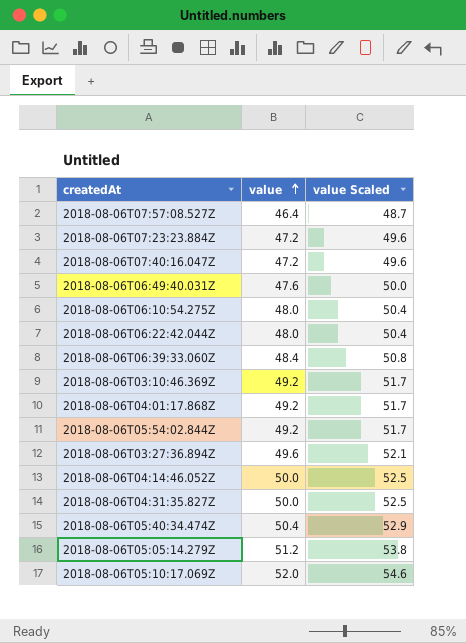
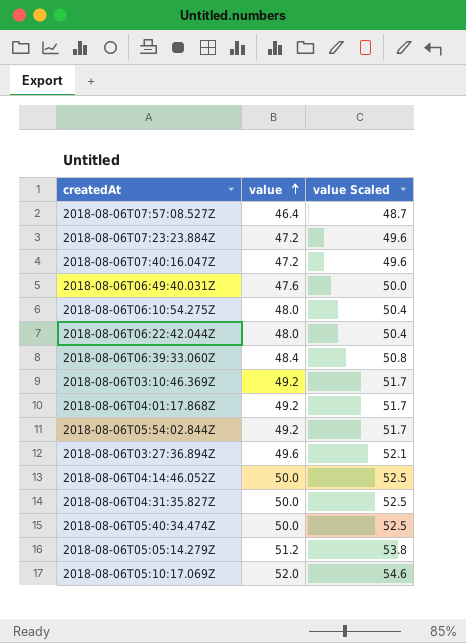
2018-08-06T05:40:34.474Z | value: 50.4 -> 50.0
2018-08-06T05:40:34.474Z | value Scaled: 52.9 -> 52.5

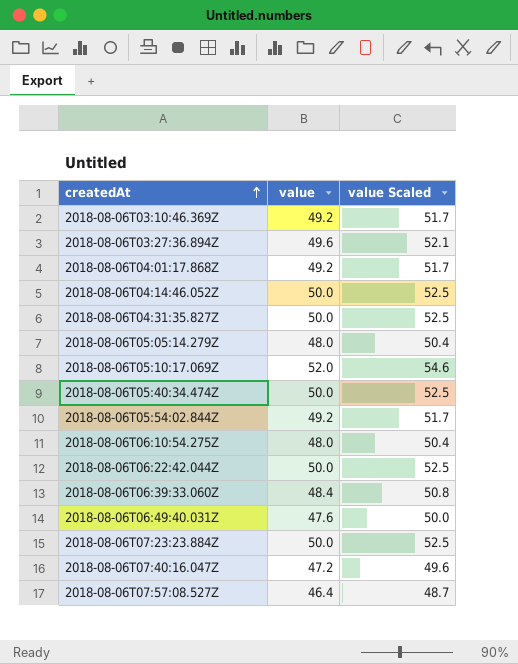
row order: value ascending -> createdAt ascending
2018-08-06T05:05:14.279Z | value: 51.2 -> 48.0
2018-08-06T05:05:14.279Z | value Scaled: 53.8 -> 50.4
2018-08-06T06:22:42.044Z | value: 48.0 -> 50.0
2018-08-06T06:22:42.044Z | value Scaled: 50.4 -> 52.5
2018-08-06T07:23:23.884Z | value: 47.2 -> 50.0
2018-08-06T07:23:23.884Z | value Scaled: 49.6 -> 52.5

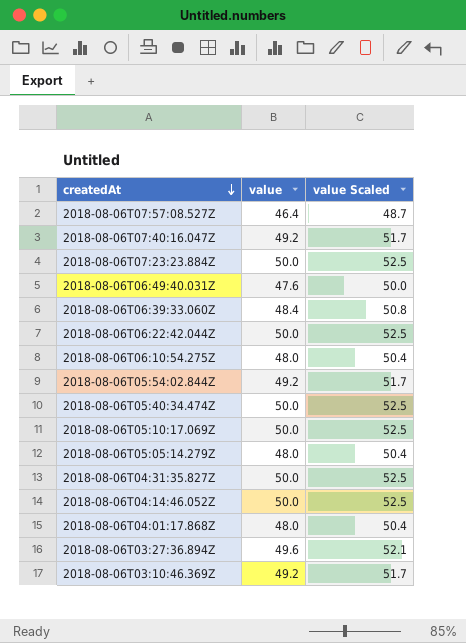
row order: createdAt ascending -> createdAt descending
2018-08-06T07:40:16.047Z | value: 47.2 -> 49.2
2018-08-06T07:40:16.047Z | value Scaled: 49.6 -> 51.7
2018-08-06T05:10:17.069Z | value: 52.0 -> 50.0
2018-08-06T05:10:17.069Z | value Scaled: 54.6 -> 52.5
2018-08-06T04:01:17.868Z | value: 49.2 -> 48.0
2018-08-06T04:01:17.868Z | value Scaled: 51.7 -> 50.4

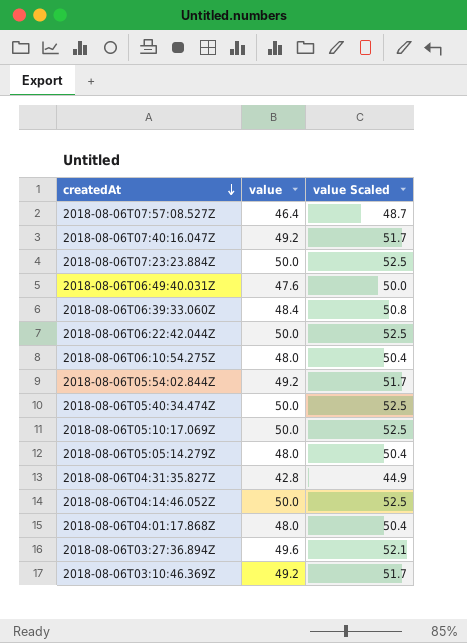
2018-08-06T04:31:35.827Z | value: 50.0 -> 42.8
2018-08-06T04:31:35.827Z | value Scaled: 52.5 -> 44.9

